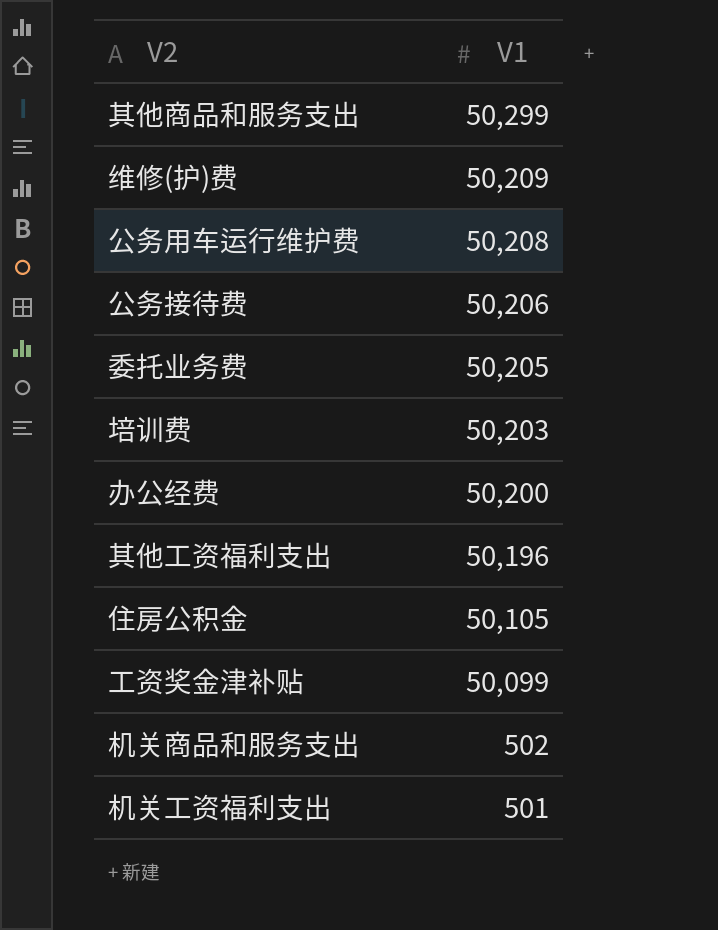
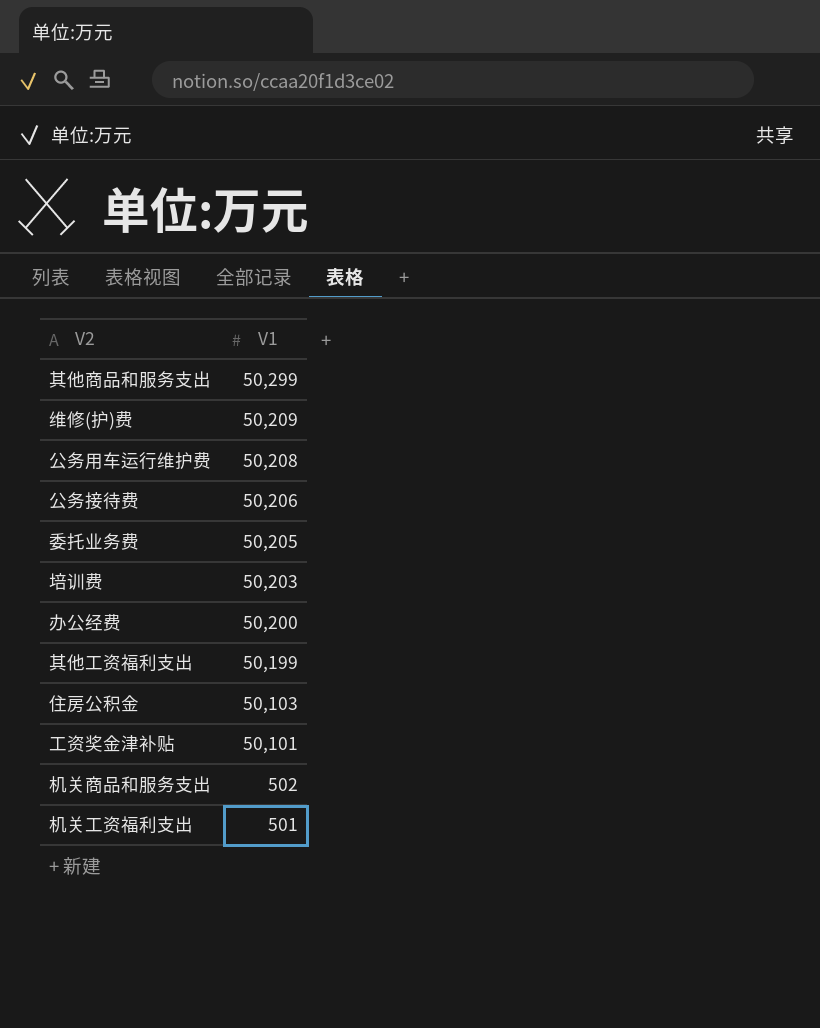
其他工资福利支出 | V1: 50,196 -> 50,199
住房公积金 | V1: 50,105 -> 50,103
工资奖金津补贴 | V1: 50,099 -> 50,101

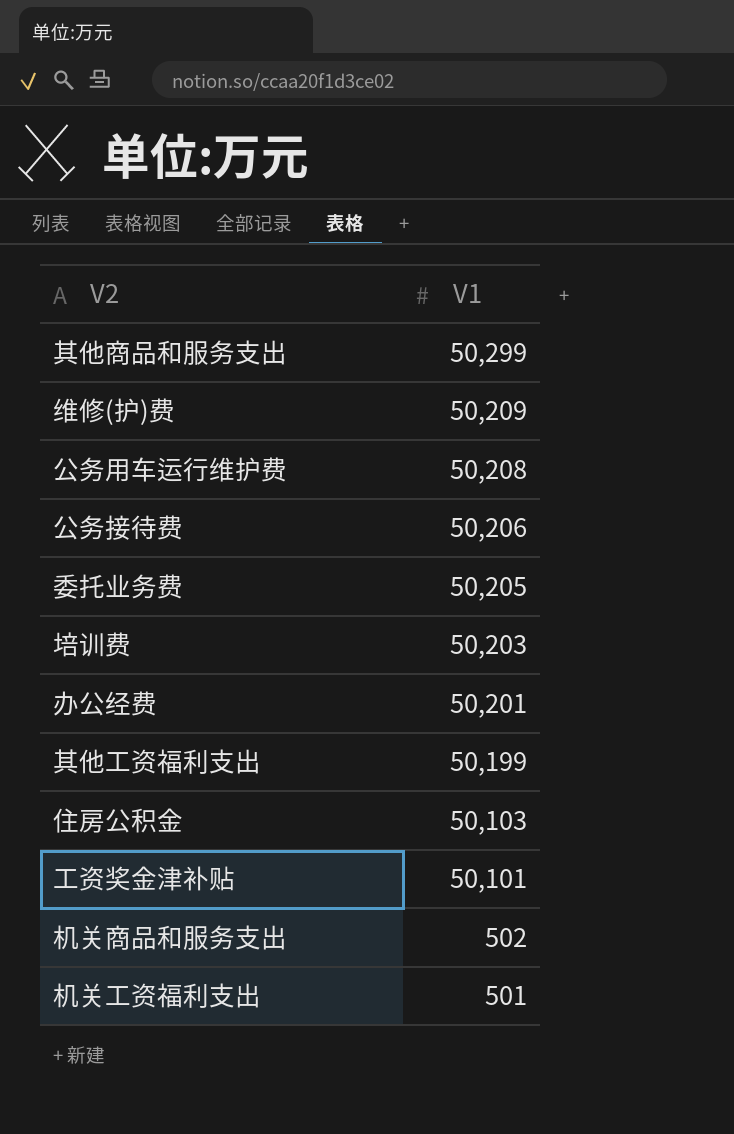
办公经费 | V1: 50,200 -> 50,201

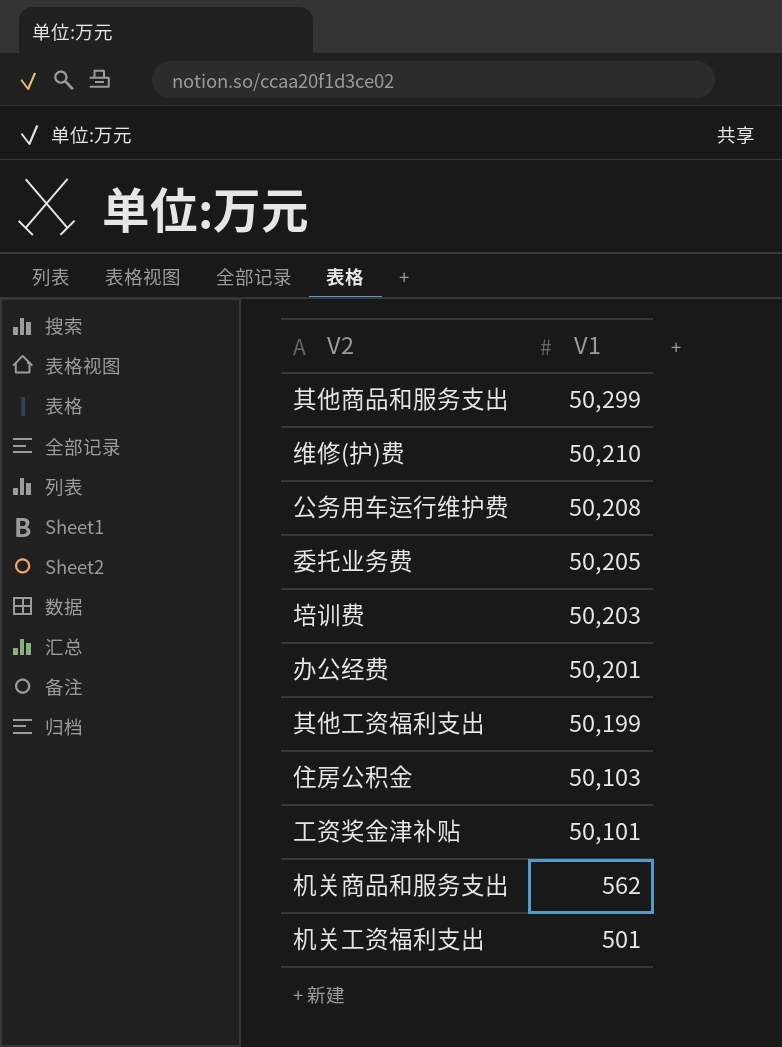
row 公务接待费: 50,206 -> none
维修(护)费 | V1: 50,209 -> 50,210
机关商品和服务支出 | V1: 502 -> 562

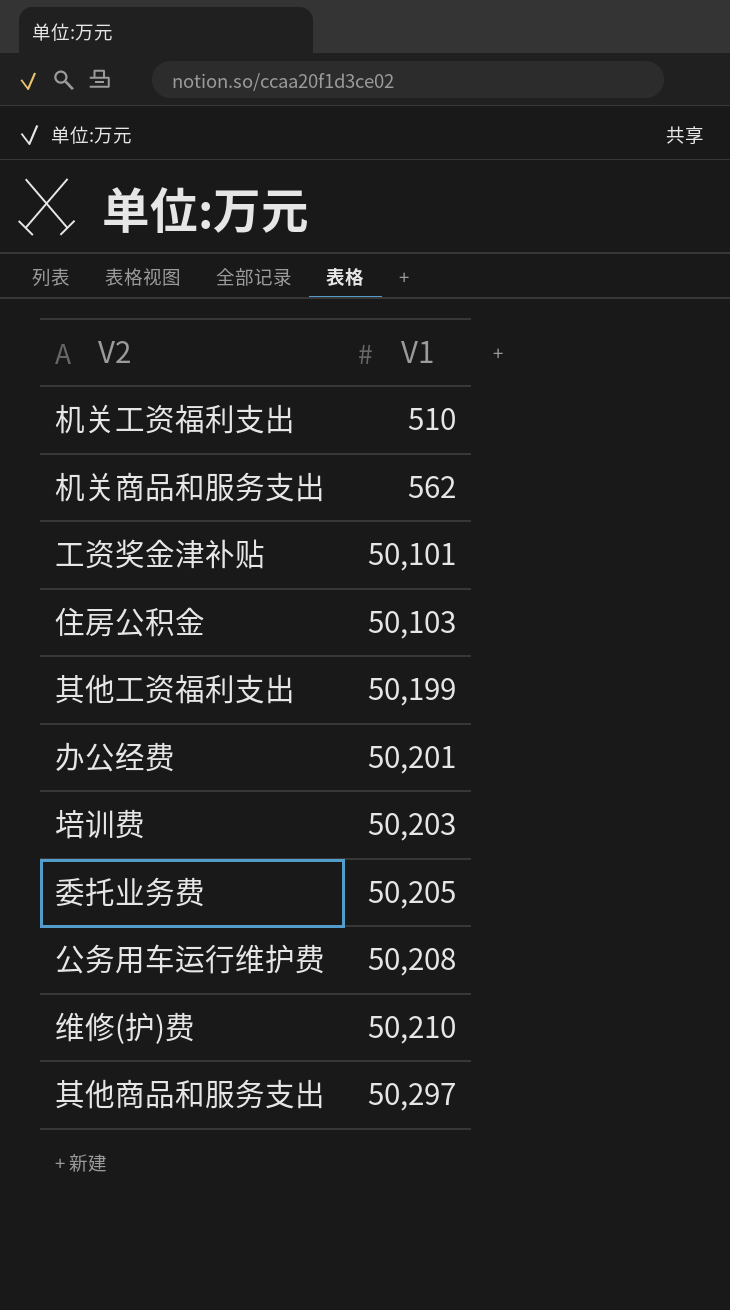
row order: V1 descending -> V1 ascending
机关工资福利支出 | V1: 501 -> 510
其他商品和服务支出 | V1: 50,299 -> 50,297

